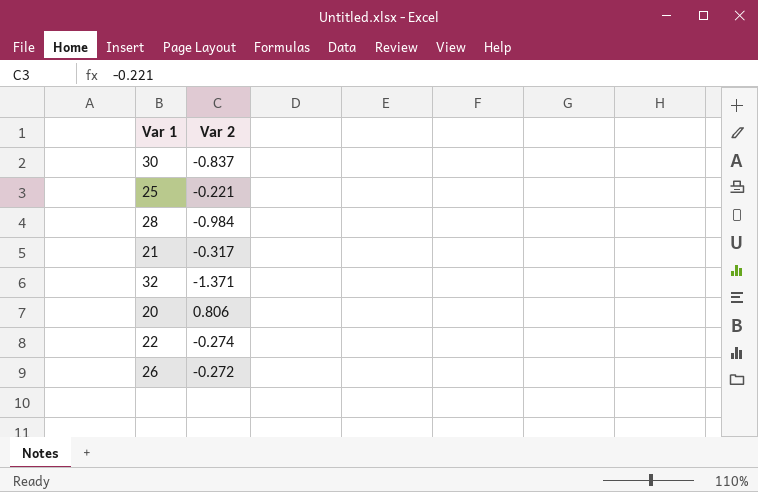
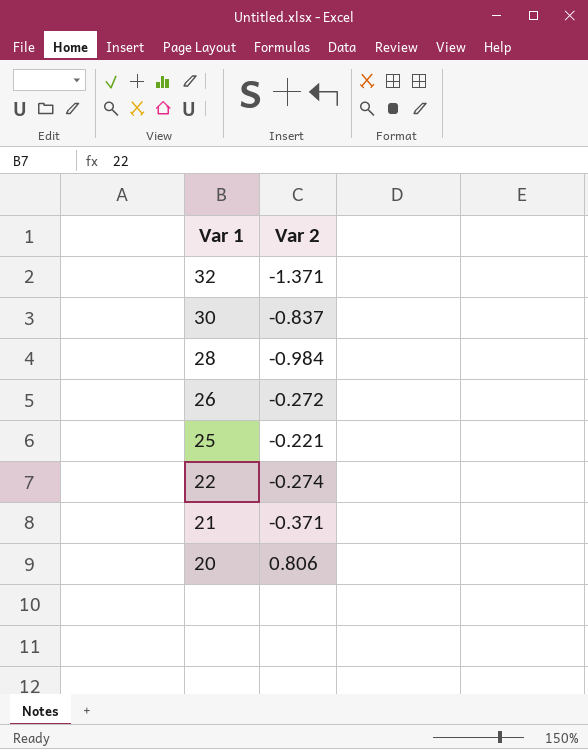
row order: none -> Var 1 descending
21 | Var 2: -0.317 -> -0.371

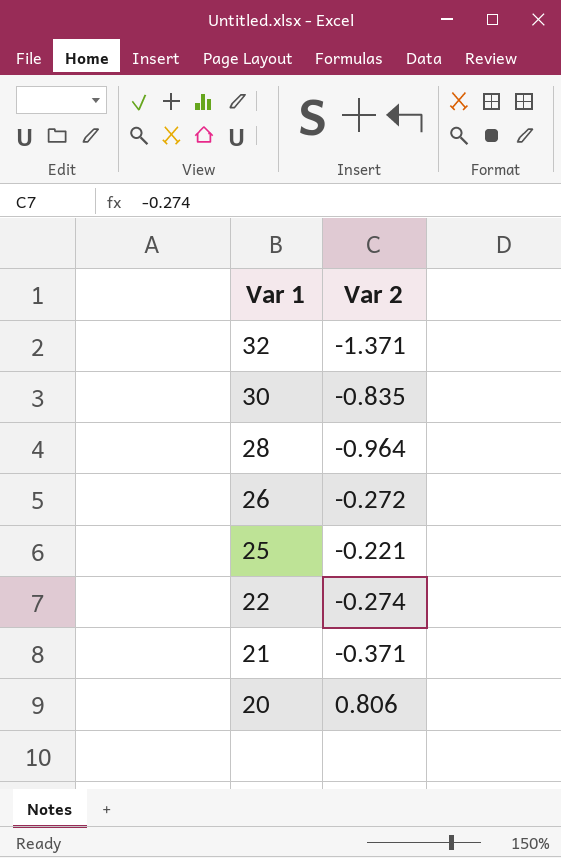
30 | Var 2: -0.837 -> -0.835
28 | Var 2: -0.984 -> -0.964

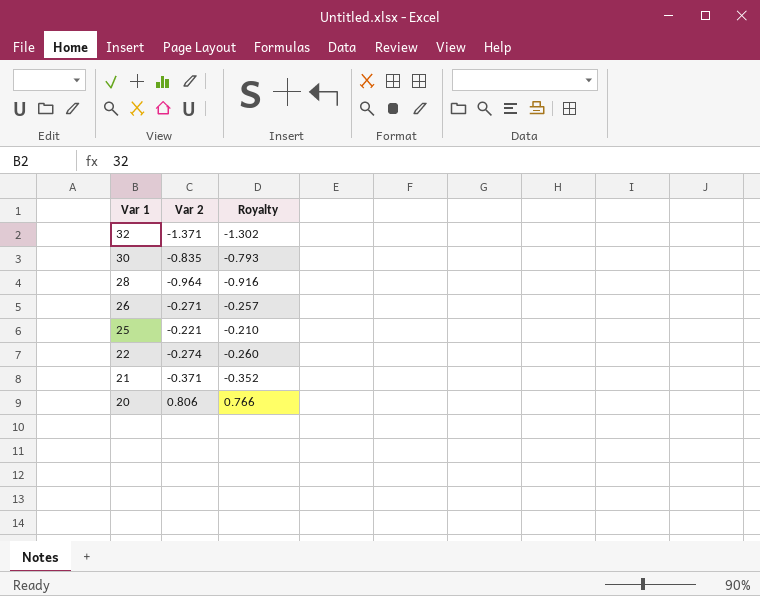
column Royalty | formula: none -> [Var 2] * 0.95
26 | Var 2: -0.272 -> -0.271

